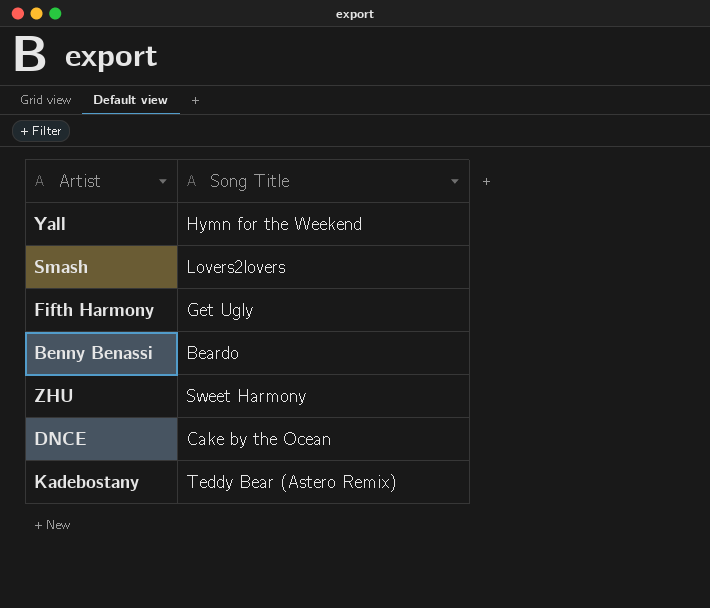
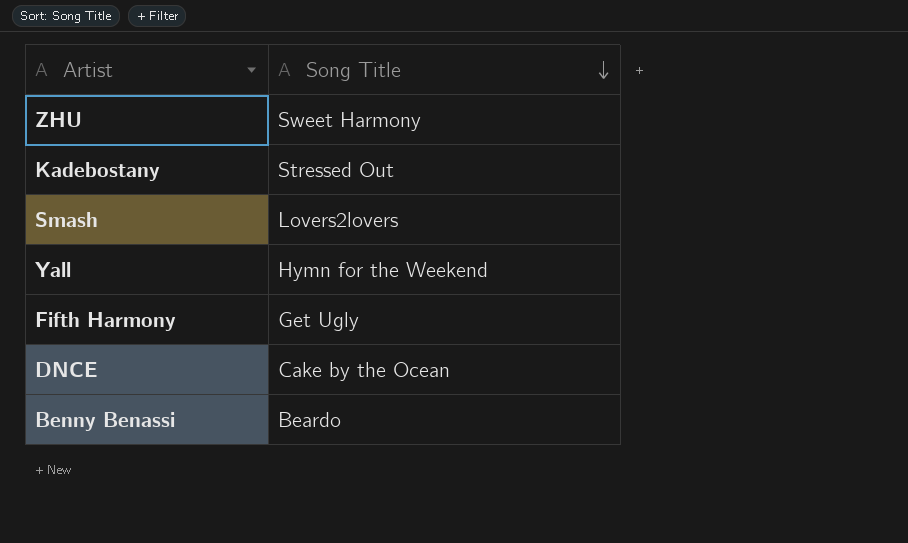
row order: none -> Song Title descending
Kadebostany | Song Title: Teddy Bear (Astero Remix) -> Stressed Out

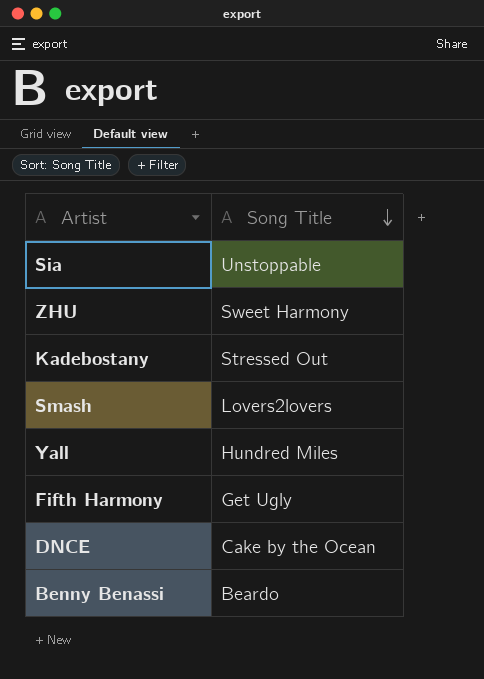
row Sia: none -> Unstoppable
Yall | Song Title: Hymn for the Weekend -> Hundred Miles

